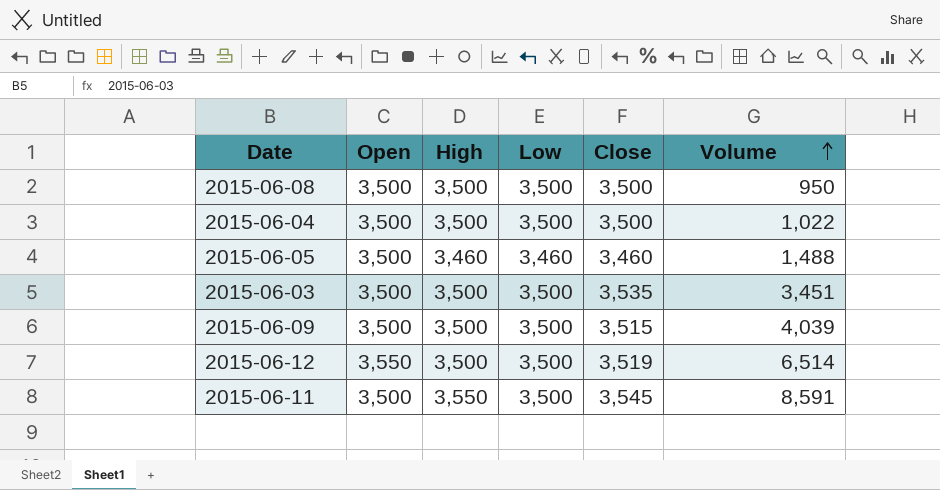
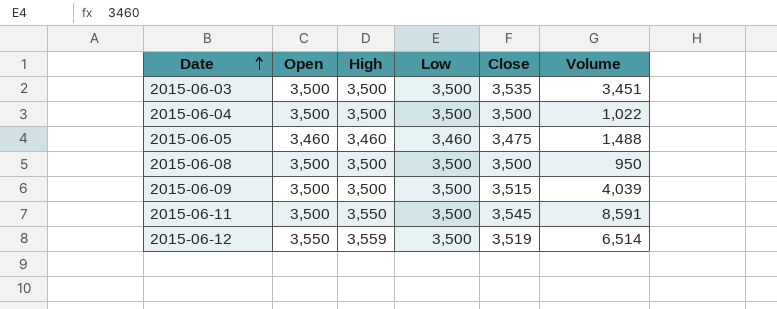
row order: Volume ascending -> Date ascending
2015-06-05 | Open: 3,500 -> 3,460
2015-06-05 | Close: 3,460 -> 3,475
2015-06-12 | High: 3,500 -> 3,559

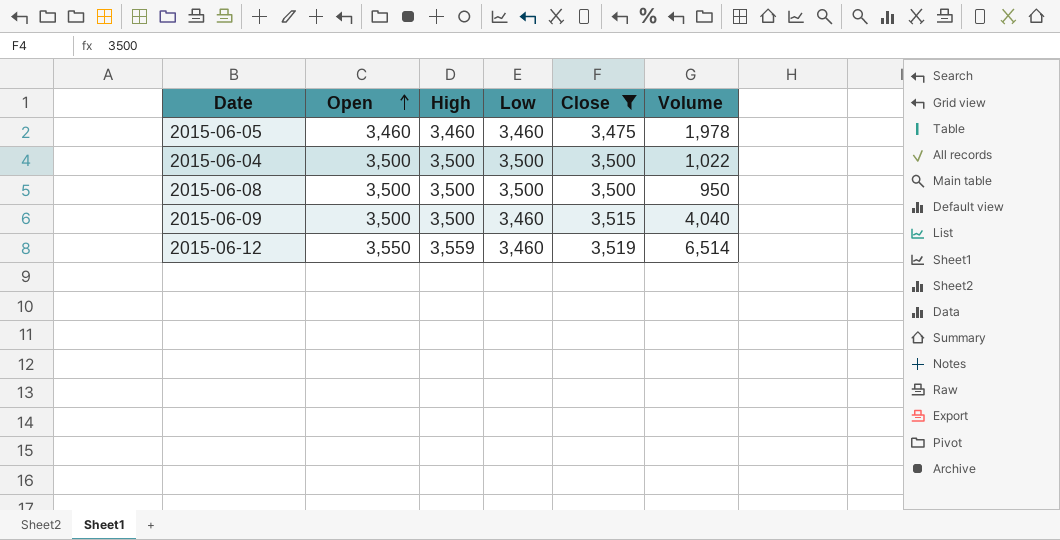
filter: none -> Close <= 3,519
row order: Date ascending -> Open ascending
2015-06-05 | Volume: 1,488 -> 1,978
2015-06-09 | Low: 3,500 -> 3,460
2015-06-09 | Volume: 4,039 -> 4,040
2015-06-12 | Low: 3,500 -> 3,460

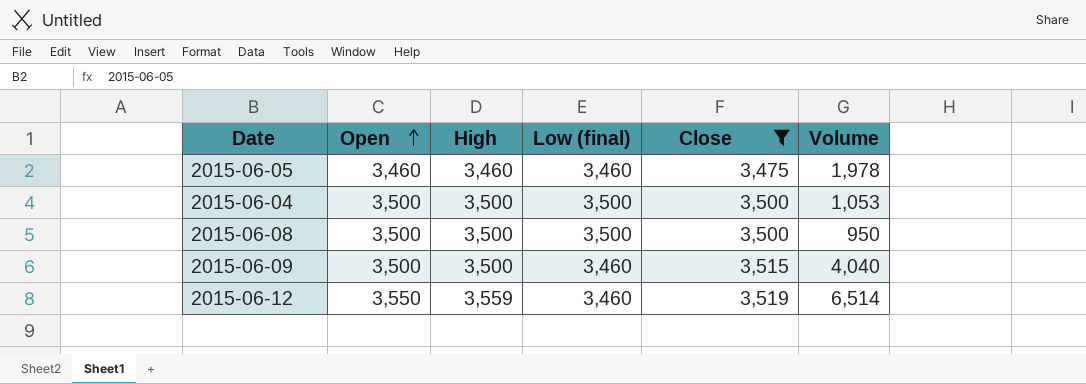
column name: Low -> Low (final)
2015-06-04 | Volume: 1,022 -> 1,053

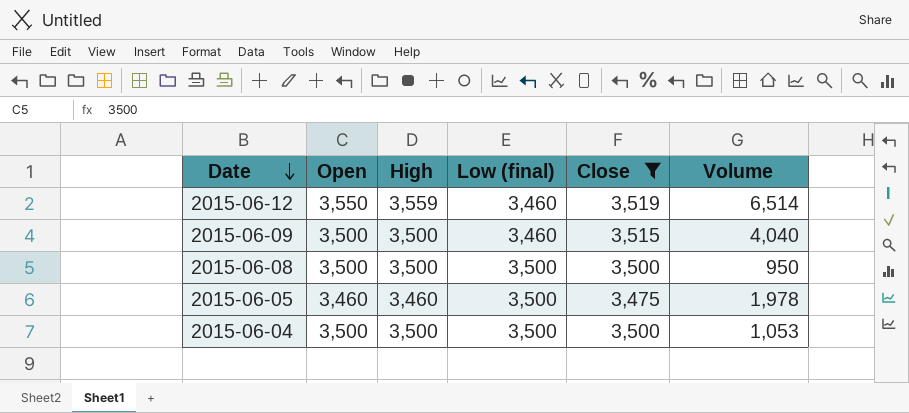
row order: Open ascending -> Date descending
2015-06-05 | Low (final): 3,460 -> 3,500

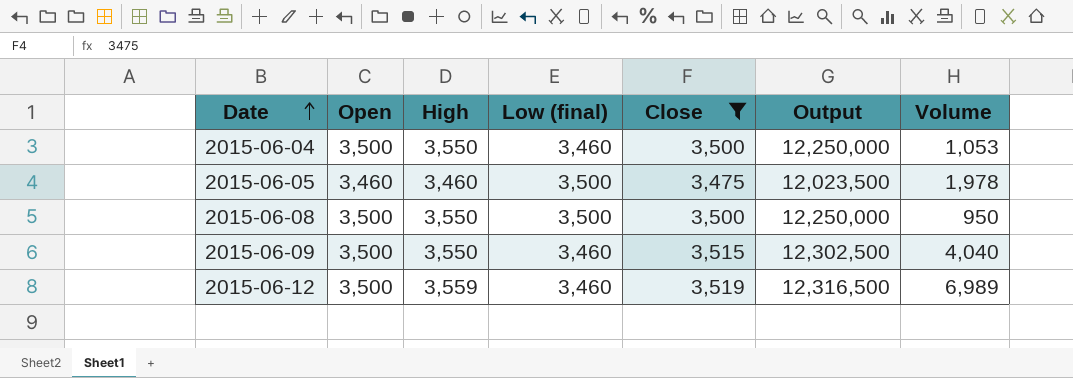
row order: Date descending -> Date ascending
column Output | formula: none -> [Open] * [Close]
2015-06-04 | High: 3,500 -> 3,550
2015-06-04 | Low (final): 3,500 -> 3,460
2015-06-08 | High: 3,500 -> 3,550
2015-06-09 | High: 3,500 -> 3,550
2015-06-12 | Open: 3,550 -> 3,500
2015-06-12 | Volume: 6,514 -> 6,989

